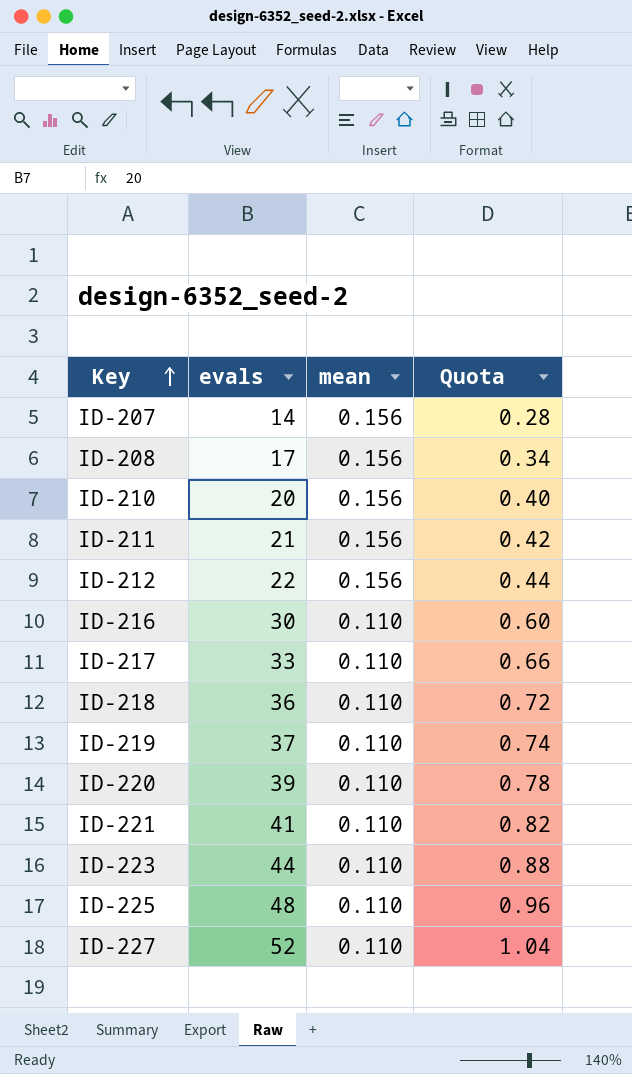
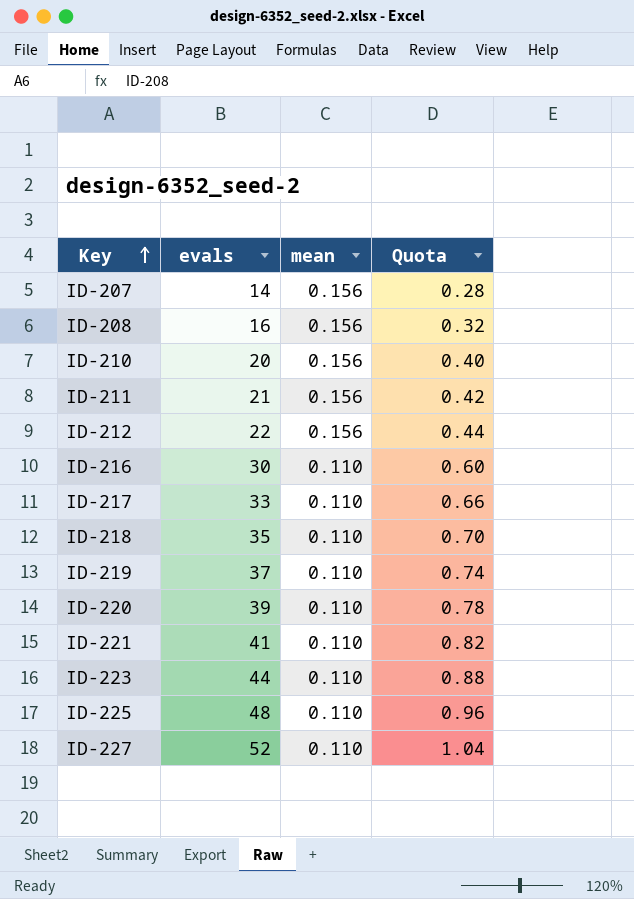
ID-208 | evals: 17 -> 16
ID-208 | Quota: 0.34 -> 0.32
ID-218 | evals: 36 -> 35
ID-218 | Quota: 0.72 -> 0.70

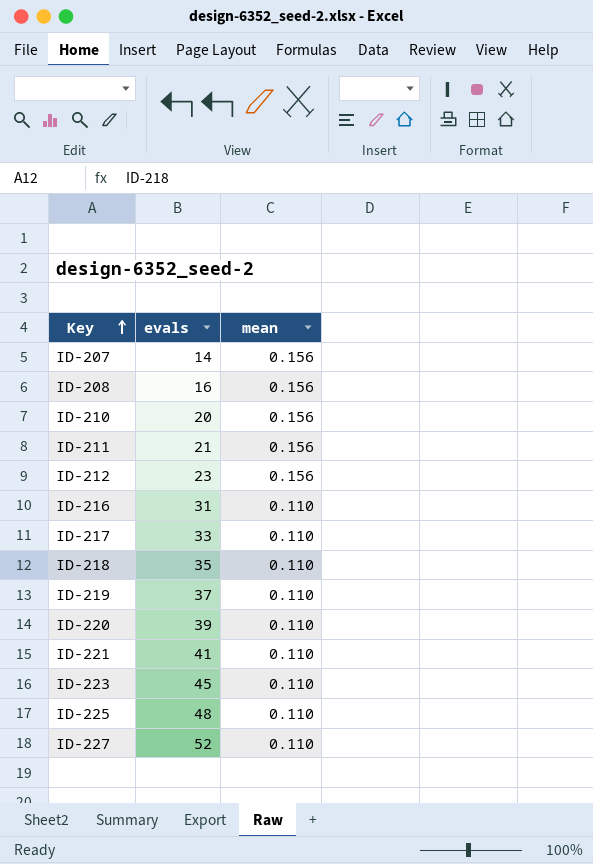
column Quota | formula: [evals] * 0.02 -> none
ID-212 | evals: 22 -> 23
ID-216 | evals: 30 -> 31
ID-223 | evals: 44 -> 45

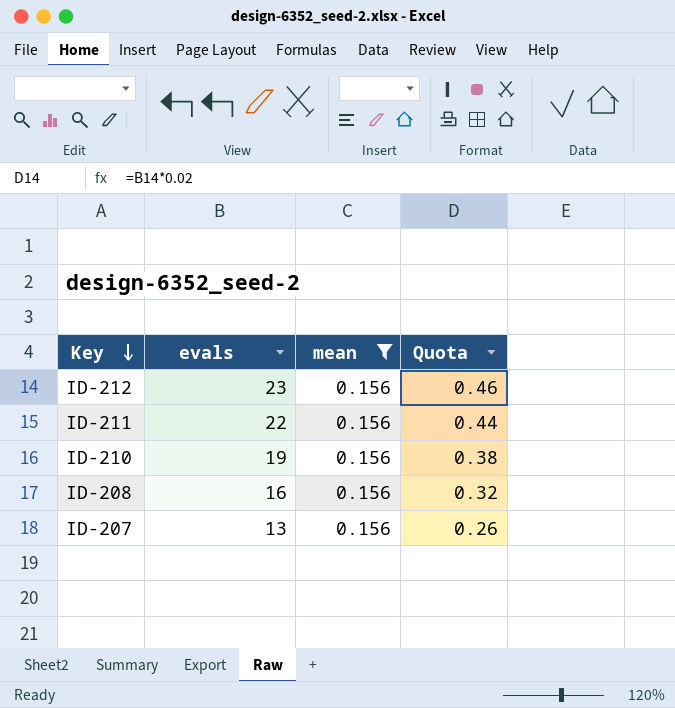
filter: none -> mean = 0.156
row order: Key ascending -> Key descending
column Quota | formula: none -> [evals] * 0.02
ID-211 | evals: 21 -> 22
ID-210 | evals: 20 -> 19
ID-207 | evals: 14 -> 13

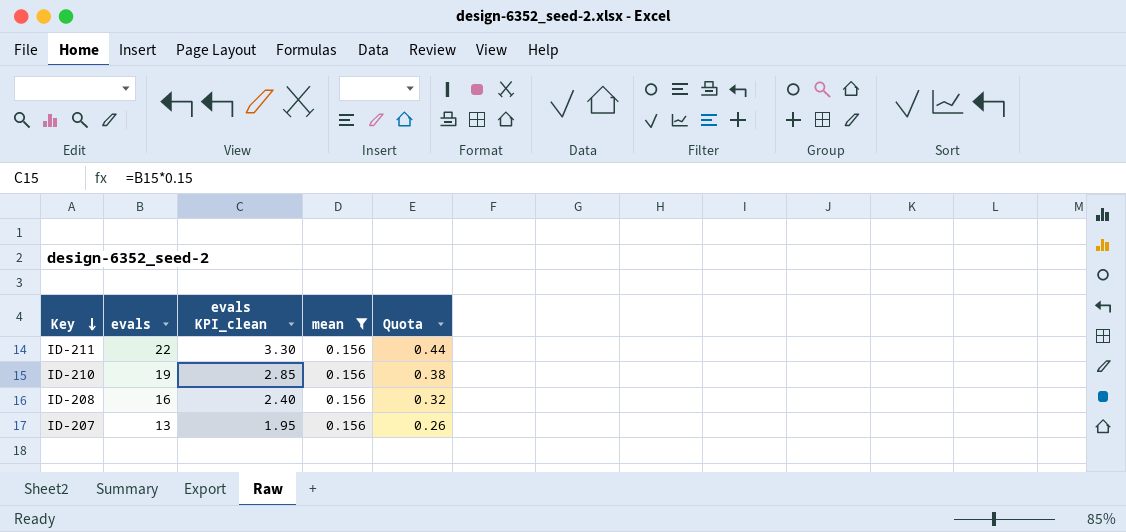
column evals KPI_clean | formula: none -> [evals] * 0.15
row ID-212: 23 | 0.156 | 0.46 -> none

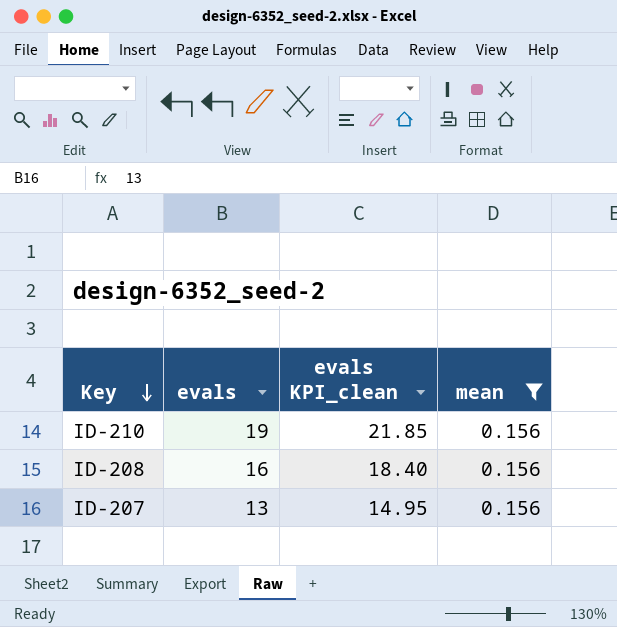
column Quota | formula: [evals] * 0.02 -> none
column evals KPI_clean | formula: [evals] * 0.15 -> [evals] * 1.15
row ID-211: 22 | 3.30 | 0.156 | 0.44 -> none

